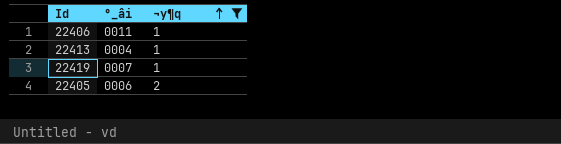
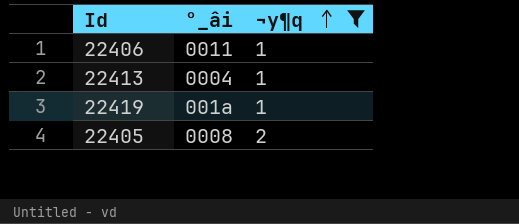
22419 | °_âi: 0007 -> 001a
22405 | °_âi: 0006 -> 0008

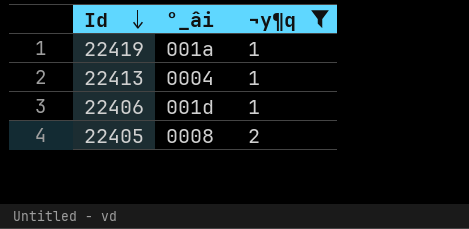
row order: ¬y¶q ascending -> Id descending
22406 | °_âi: 0011 -> 001d

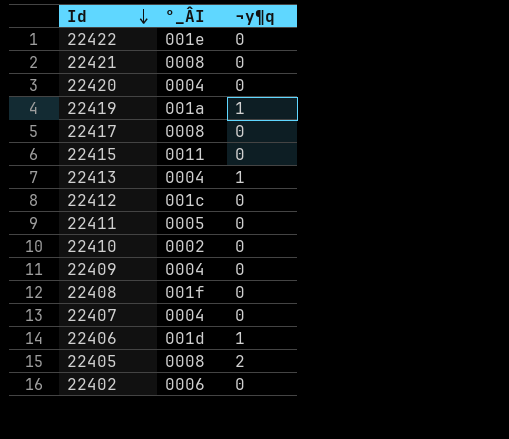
filter: ¬y¶q != 0 -> none
column name: °_âi -> °_ÂI

